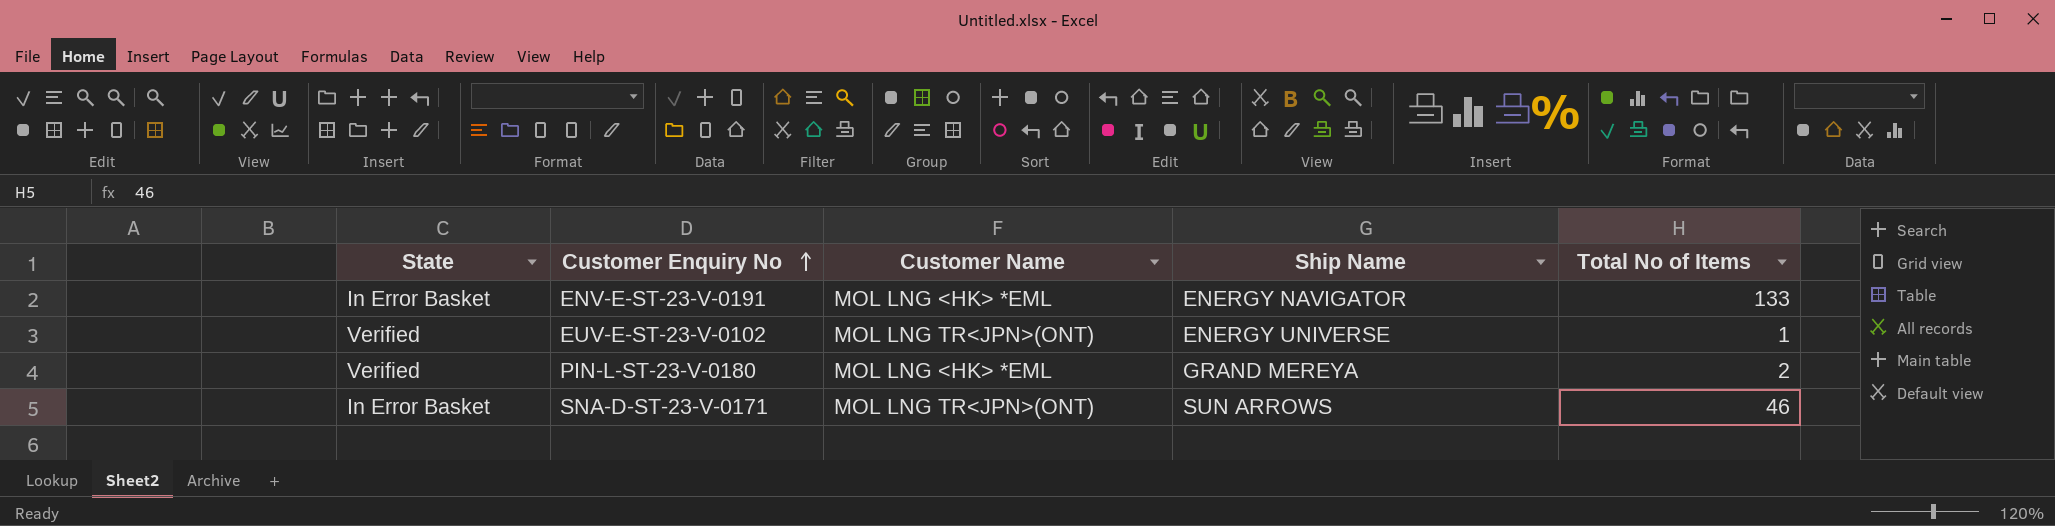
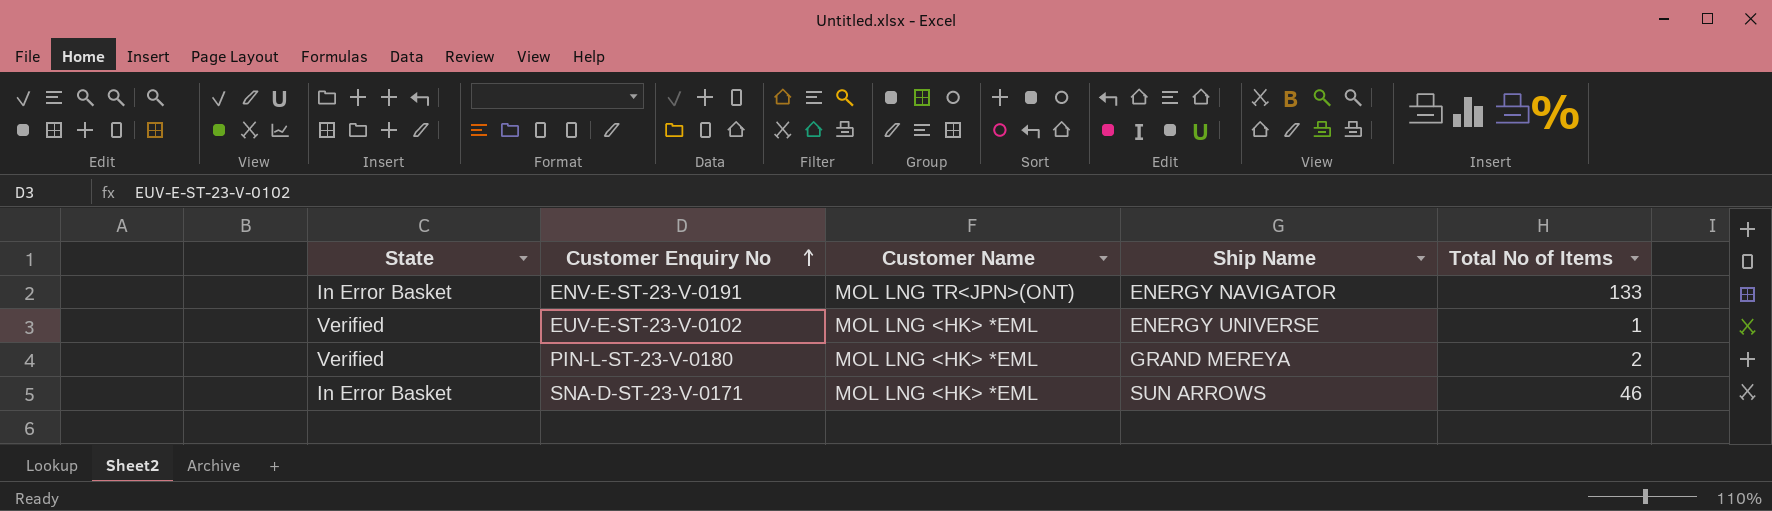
ENV-E-ST-23-V-0191 | Customer Name: MOL LNG <HK> *EML -> MOL LNG TR<JPN>(ONT)
EUV-E-ST-23-V-0102 | Customer Name: MOL LNG TR<JPN>(ONT) -> MOL LNG <HK> *EML
SNA-D-ST-23-V-0171 | Customer Name: MOL LNG TR<JPN>(ONT) -> MOL LNG <HK> *EML

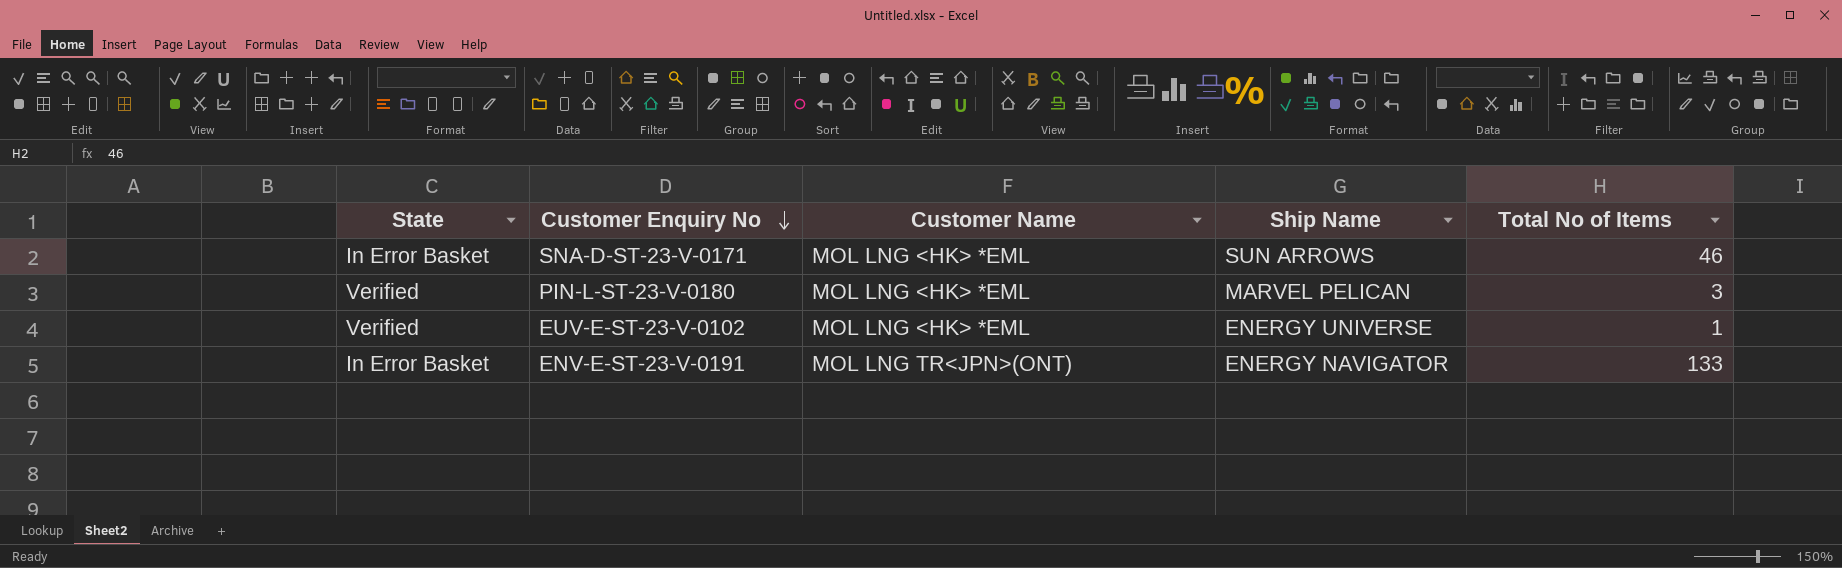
row order: Customer Enquiry No ascending -> Customer Enquiry No descending
PIN-L-ST-23-V-0180 | Ship Name: GRAND MEREYA -> MARVEL PELICAN
PIN-L-ST-23-V-0180 | Total No of Items: 2 -> 3

